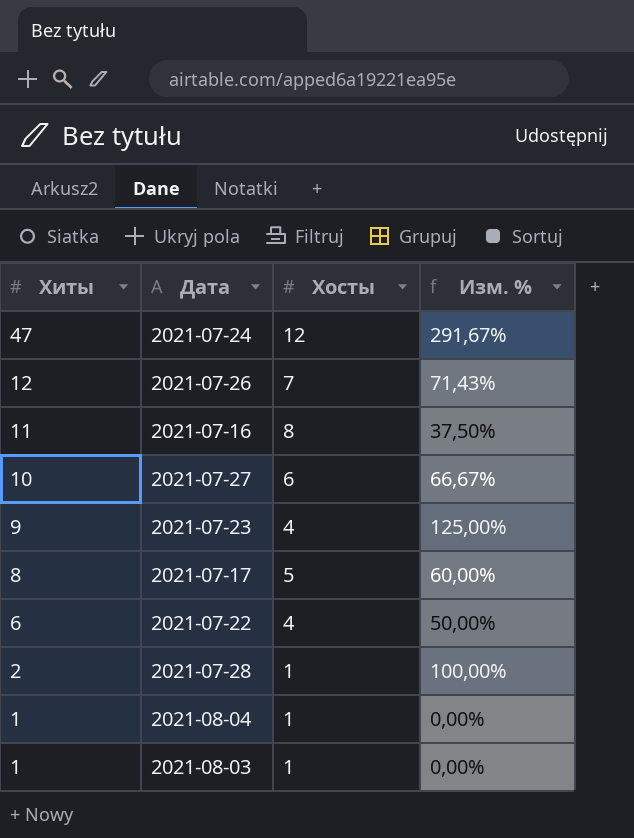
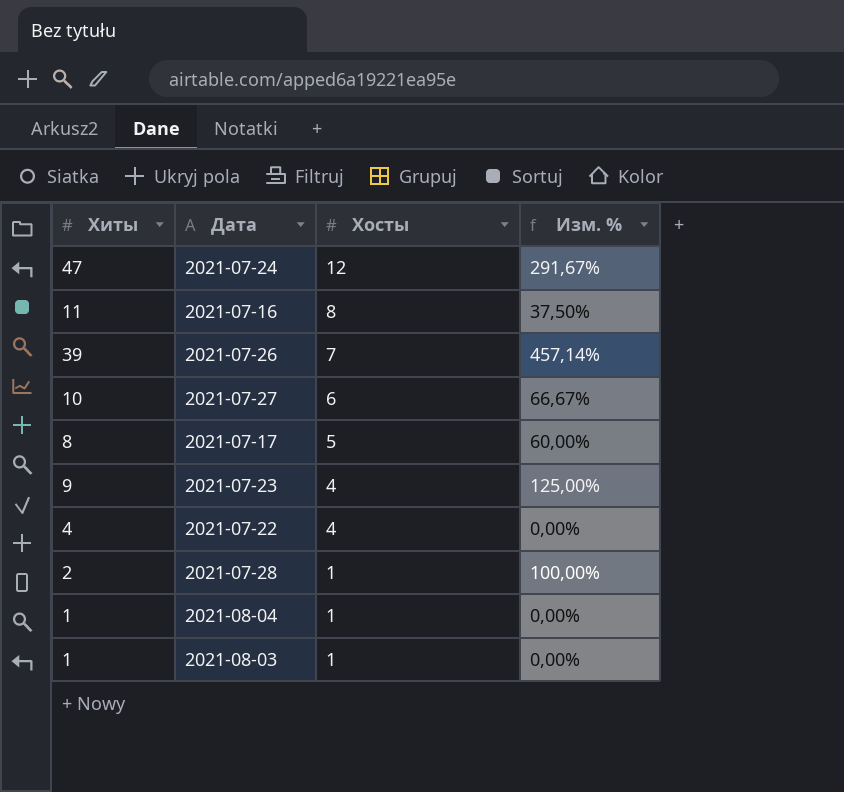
row order: Хиты descending -> Хосты descending
2021-07-26 | Хиты: 12 -> 39
2021-07-26 | Изм. %: 71,43% -> 457,14%
2021-07-22 | Хиты: 6 -> 4
2021-07-22 | Изм. %: 50,00% -> 0,00%

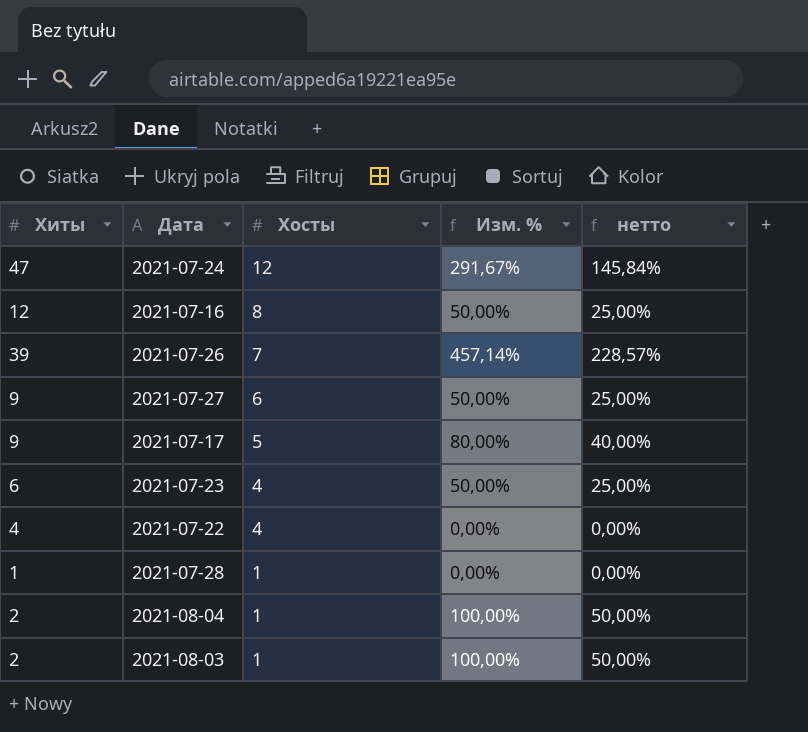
column нетто | formula: none -> [Изм. %] * 0,5
2021-07-16 | Хиты: 11 -> 12
2021-07-16 | Изм. %: 37,50% -> 50,00%
2021-07-27 | Хиты: 10 -> 9
2021-07-27 | Изм. %: 66,67% -> 50,00%
2021-07-17 | Хиты: 8 -> 9
2021-07-17 | Изм. %: 60,00% -> 80,00%
2021-07-23 | Хиты: 9 -> 6
2021-07-23 | Изм. %: 125,00% -> 50,00%
2021-07-28 | Хиты: 2 -> 1
2021-07-28 | Изм. %: 100,00% -> 0,00%
2021-08-04 | Хиты: 1 -> 2
2021-08-04 | Изм. %: 0,00% -> 100,00%
2021-08-03 | Хиты: 1 -> 2
2021-08-03 | Изм. %: 0,00% -> 100,00%

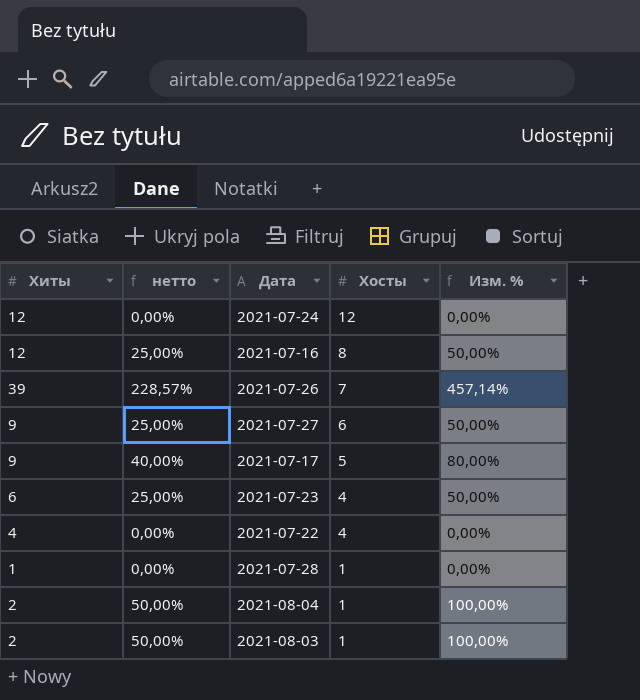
column нетто | position: 5 -> 2
2021-07-24 | Хиты: 47 -> 12
2021-07-24 | нетто: 145,84% -> 0,00%
2021-07-24 | Изм. %: 291,67% -> 0,00%

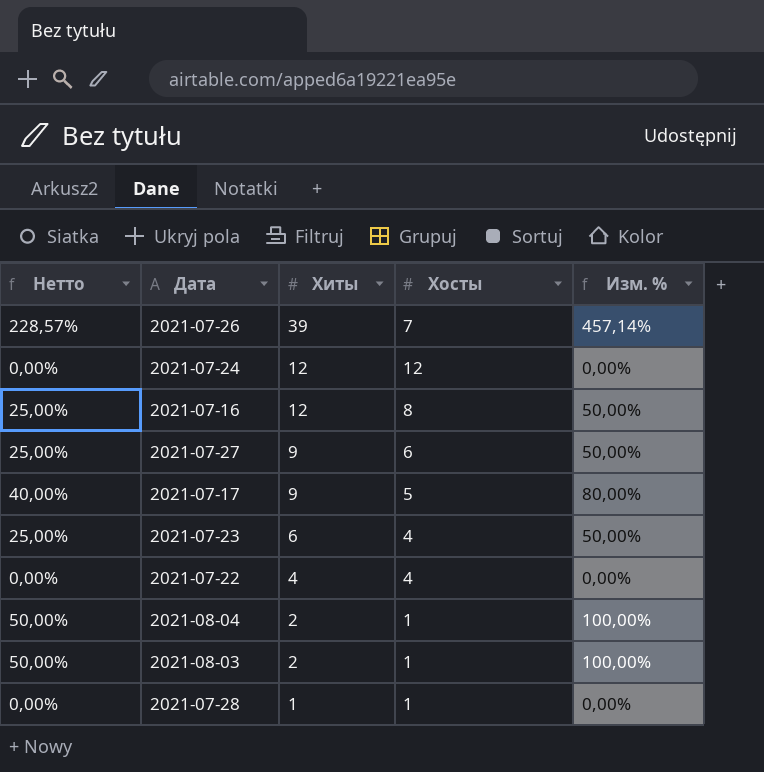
row order: Хосты descending -> Хиты descending
column name: нетто -> Нетто
column Хиты | position: 1 -> 3

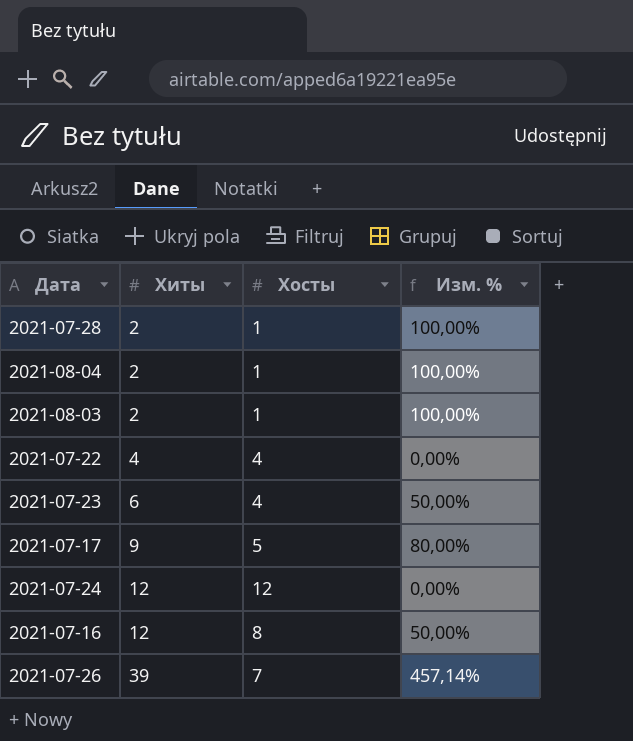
row order: Хиты descending -> Хиты ascending
column Нетто | formula: [Изм. %] * 0,5 -> none
row 2021-07-27: 25,00% | 9 | 6 | 50,00% -> none
2021-07-28 | Хиты: 1 -> 2
2021-07-28 | Изм. %: 0,00% -> 100,00%

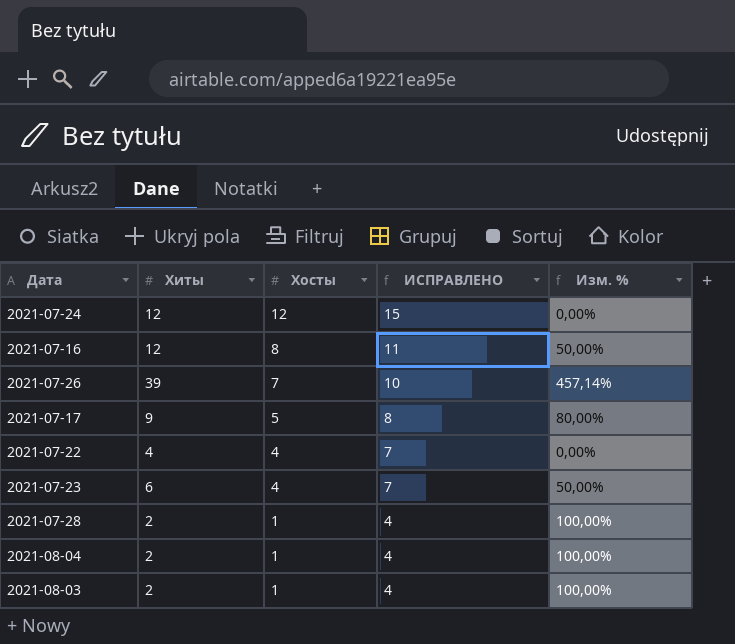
row order: Хиты ascending -> Хосты descending
column ИСПРАВЛЕНО | formula: none -> [Хосты] + 3

